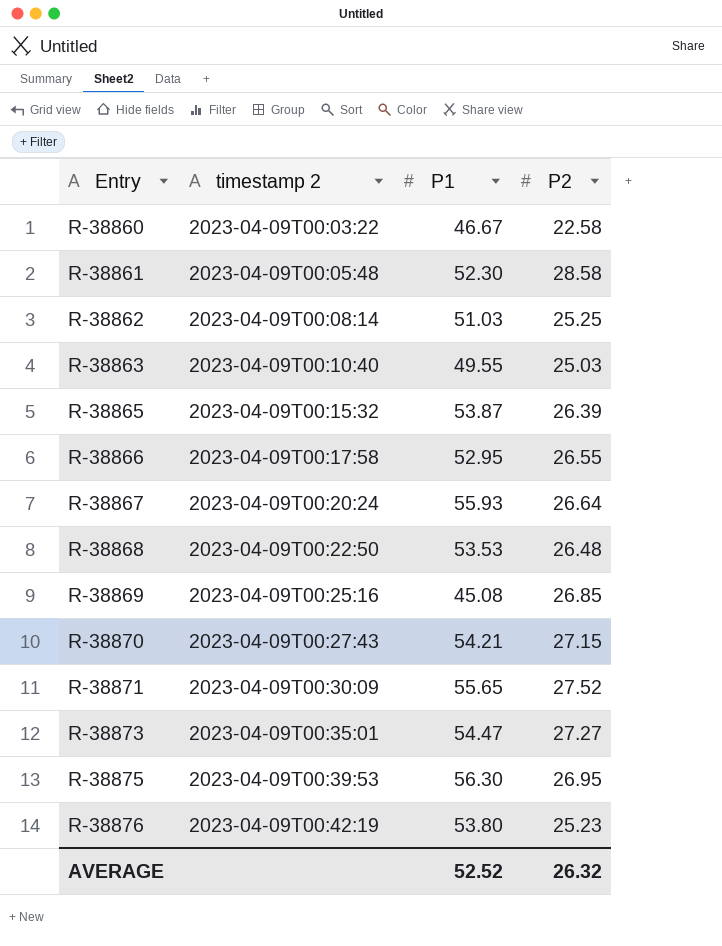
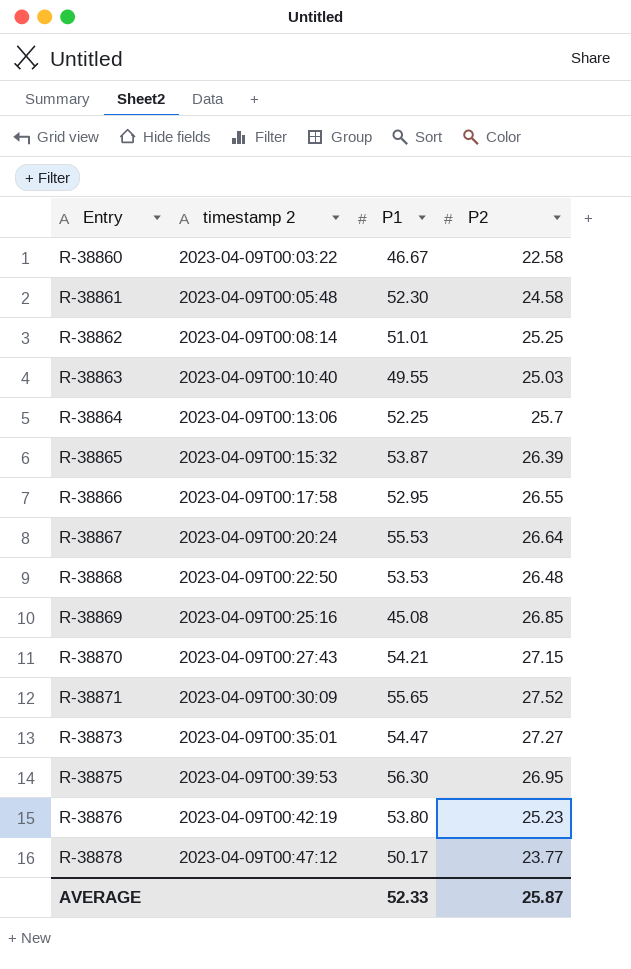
R-38861 | P2: 28.58 -> 24.58
R-38862 | P1: 51.03 -> 51.01
row R-38864: none -> 2023-04-09T00:13:06 | 52.25 | 25.7
R-38867 | P1: 55.93 -> 55.53
row R-38878: none -> 2023-04-09T00:47:12 | 50.17 | 23.77
AVERAGE | P1: 52.52 -> 52.33
AVERAGE | P2: 26.32 -> 25.87

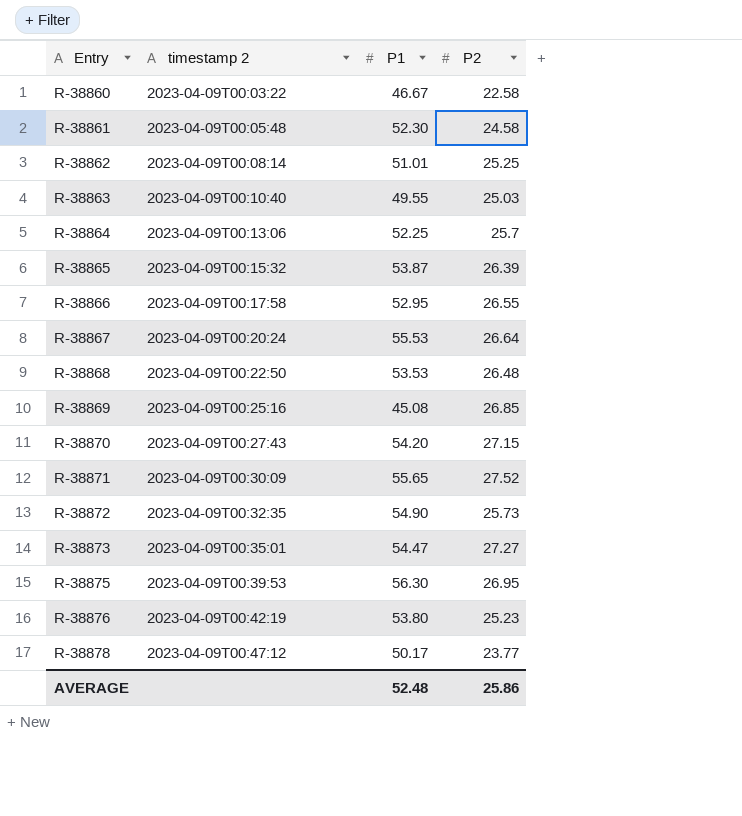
R-38870 | P1: 54.21 -> 54.20
row R-38872: none -> 2023-04-09T00:32:35 | 54.90 | 25.73
AVERAGE | P1: 52.33 -> 52.48
AVERAGE | P2: 25.87 -> 25.86

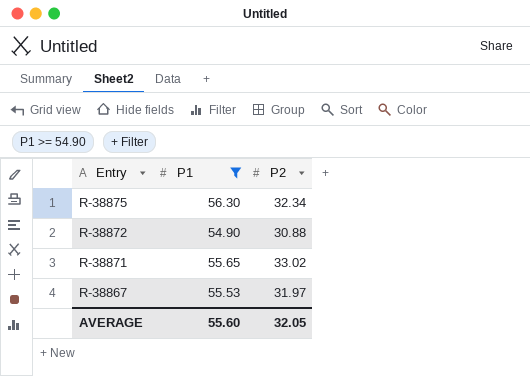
filter: none -> P1 >= 54.90
row order: Entry ascending -> Entry descending
column timestamp 2 | position: 2 -> none
R-38875 | P2: 26.95 -> 32.34
R-38872 | P2: 25.73 -> 30.88
R-38871 | P2: 27.52 -> 33.02
R-38867 | P2: 26.64 -> 31.97
AVERAGE | P1: 52.48 -> 55.60
AVERAGE | P2: 25.86 -> 32.05

